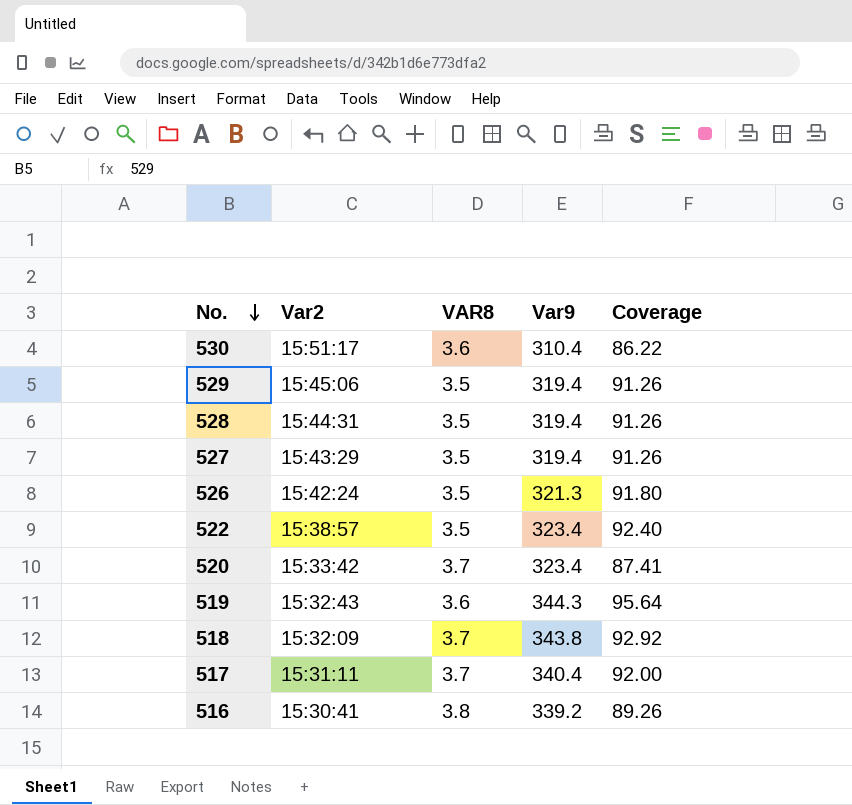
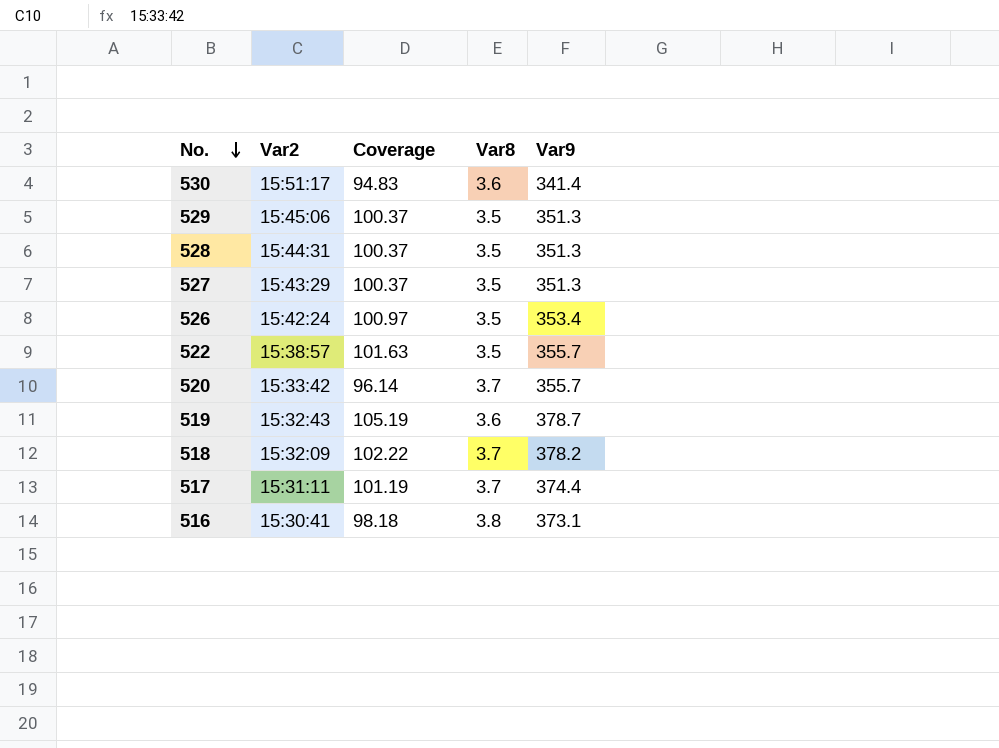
column Coverage | position: 5 -> 3
column name: VAR8 -> Var8
530 | Coverage: 86.22 -> 94.83
530 | Var9: 310.4 -> 341.4
529 | Coverage: 91.26 -> 100.37
529 | Var9: 319.4 -> 351.3
528 | Coverage: 91.26 -> 100.37
528 | Var9: 319.4 -> 351.3
527 | Coverage: 91.26 -> 100.37
527 | Var9: 319.4 -> 351.3
526 | Coverage: 91.80 -> 100.97
526 | Var9: 321.3 -> 353.4
522 | Coverage: 92.40 -> 101.63
522 | Var9: 323.4 -> 355.7
520 | Coverage: 87.41 -> 96.14
520 | Var9: 323.4 -> 355.7
519 | Coverage: 95.64 -> 105.19
519 | Var9: 344.3 -> 378.7
518 | Coverage: 92.92 -> 102.22
518 | Var9: 343.8 -> 378.2
517 | Coverage: 92.00 -> 101.19
517 | Var9: 340.4 -> 374.4
516 | Coverage: 89.26 -> 98.18
516 | Var9: 339.2 -> 373.1

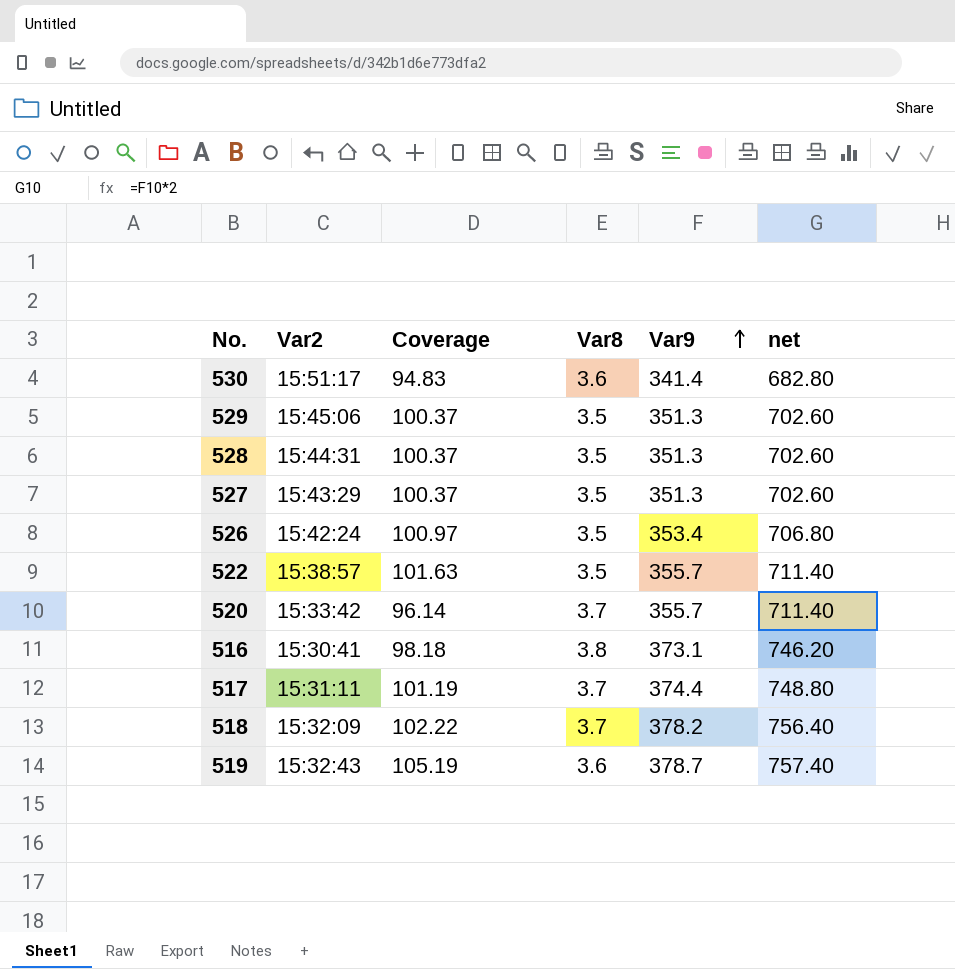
row order: No. descending -> Var9 ascending
column net | formula: none -> [Var9] * 2

